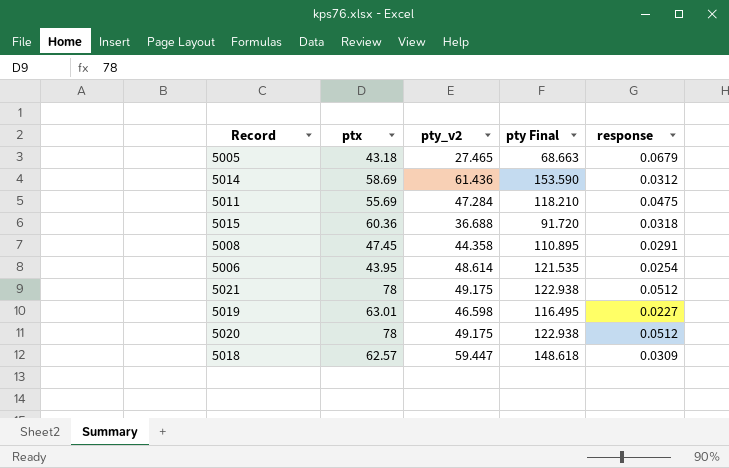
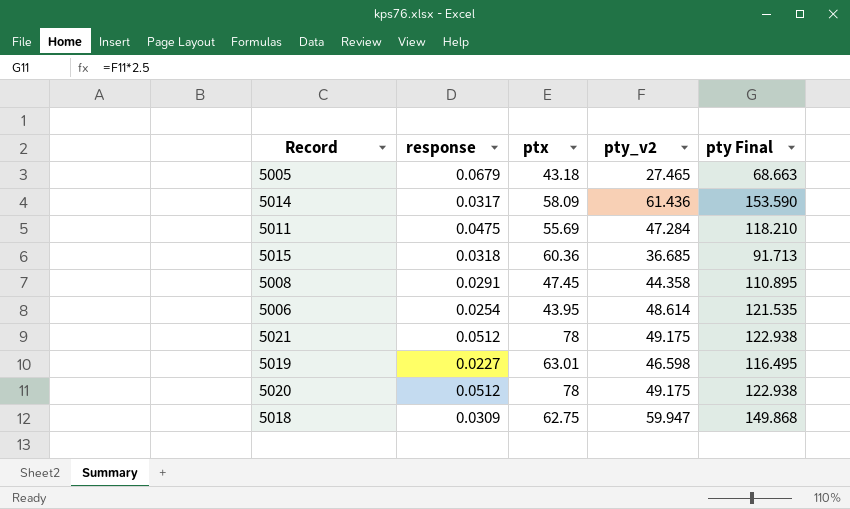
column response | position: 5 -> 2
5014 | response: 0.0312 -> 0.0317
5014 | ptx: 58.69 -> 58.09
5015 | pty_v2: 36.688 -> 36.685
5015 | pty Final: 91.720 -> 91.713
5018 | ptx: 62.57 -> 62.75
5018 | pty_v2: 59.447 -> 59.947
5018 | pty Final: 148.618 -> 149.868

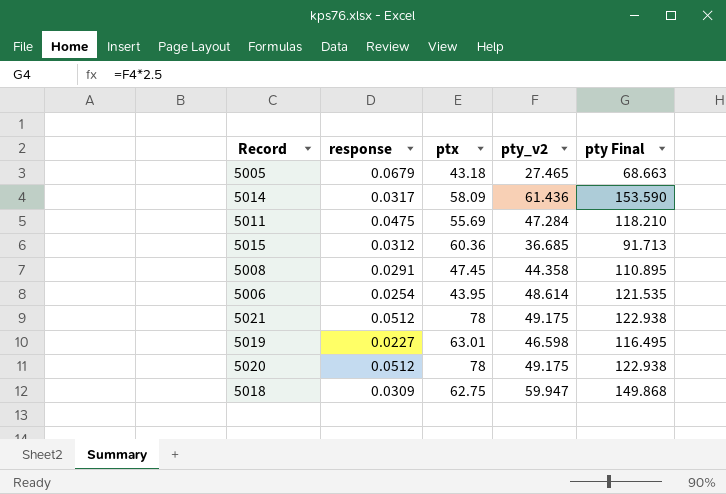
5015 | response: 0.0318 -> 0.0312

